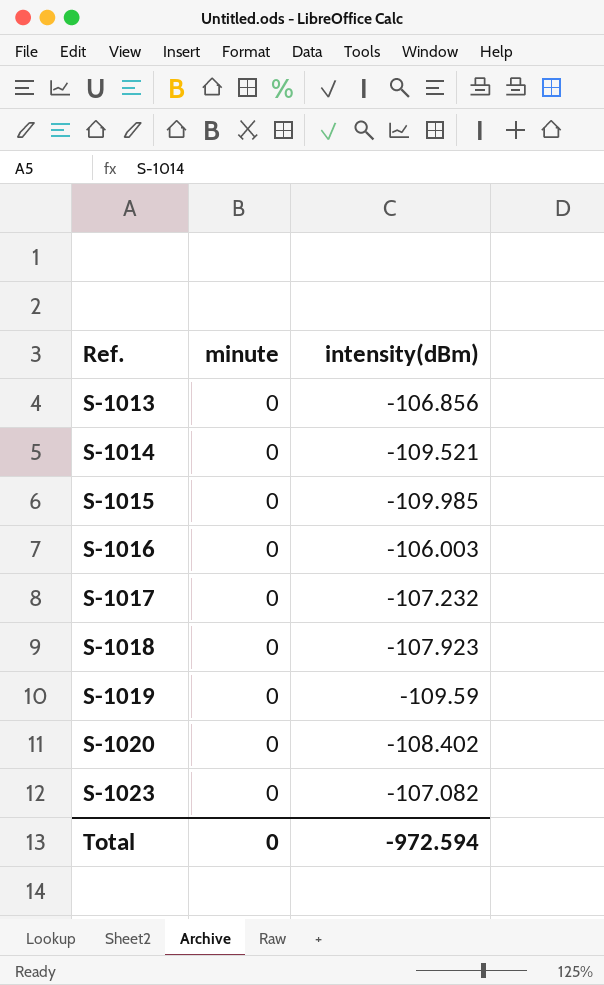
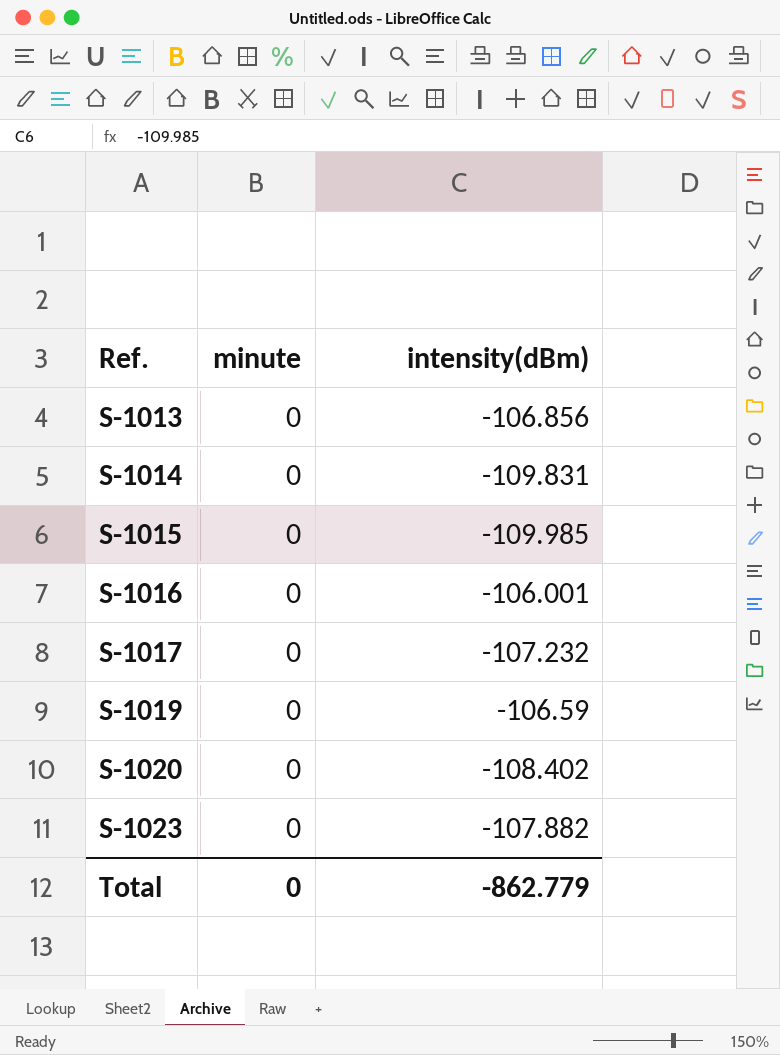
row S-1018: 0 | -107.923 -> none
S-1014 | intensity(dBm): -109.521 -> -109.831
S-1016 | intensity(dBm): -106.003 -> -106.001
S-1019 | intensity(dBm): -109.59 -> -106.59
S-1023 | intensity(dBm): -107.082 -> -107.882
Total | intensity(dBm): -972.594 -> -862.779

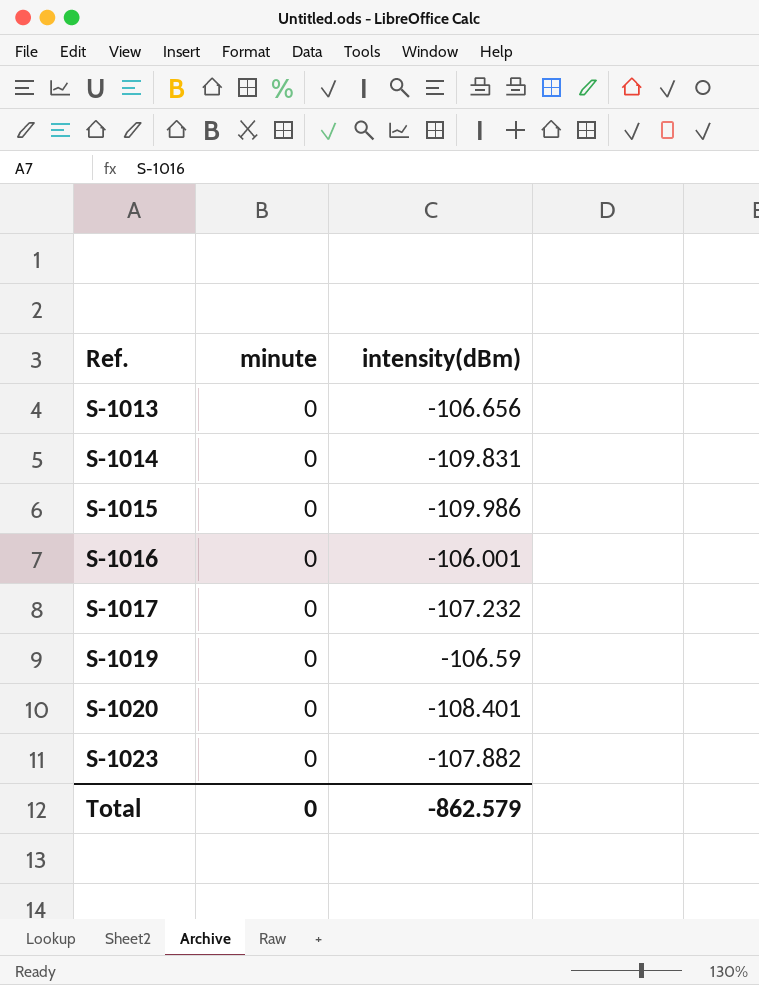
S-1013 | intensity(dBm): -106.856 -> -106.656
S-1015 | intensity(dBm): -109.985 -> -109.986
S-1020 | intensity(dBm): -108.402 -> -108.401
Total | intensity(dBm): -862.779 -> -862.579

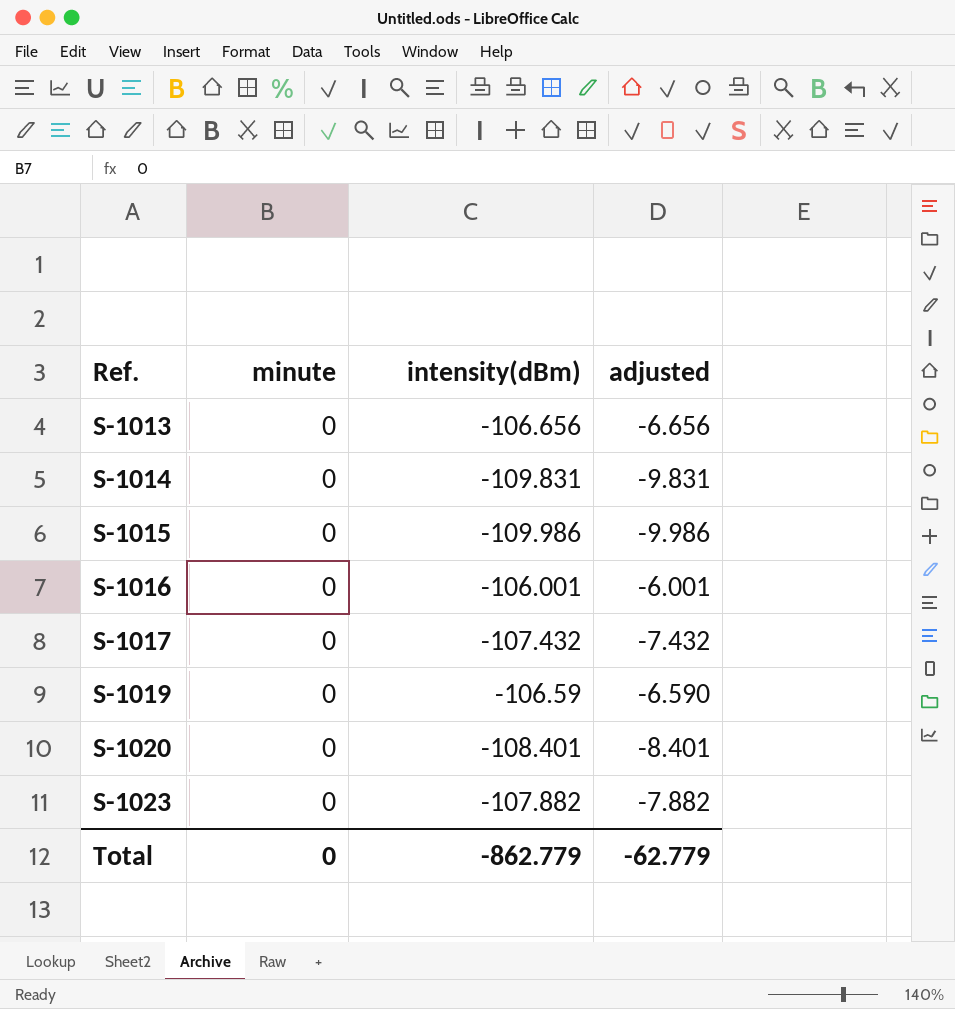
column adjusted | formula: none -> [intensity(dBm)] + 100
S-1017 | intensity(dBm): -107.232 -> -107.432
Total | intensity(dBm): -862.579 -> -862.779

